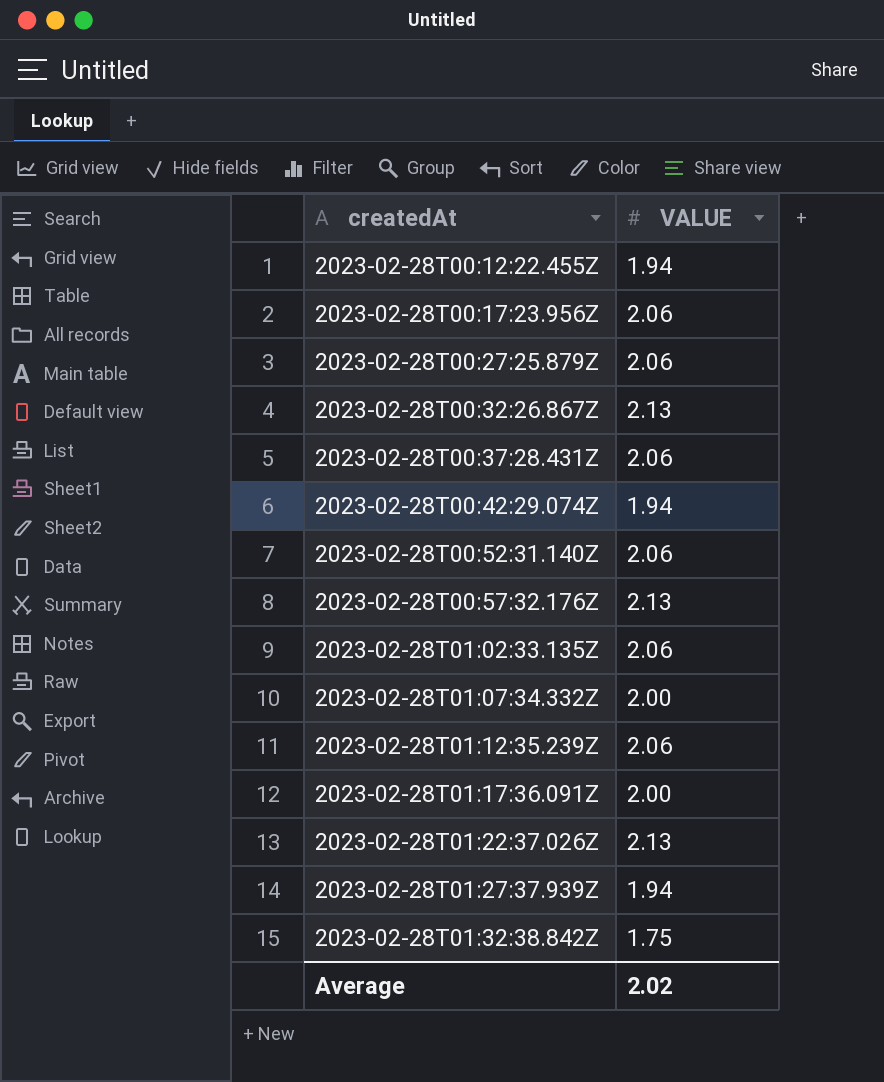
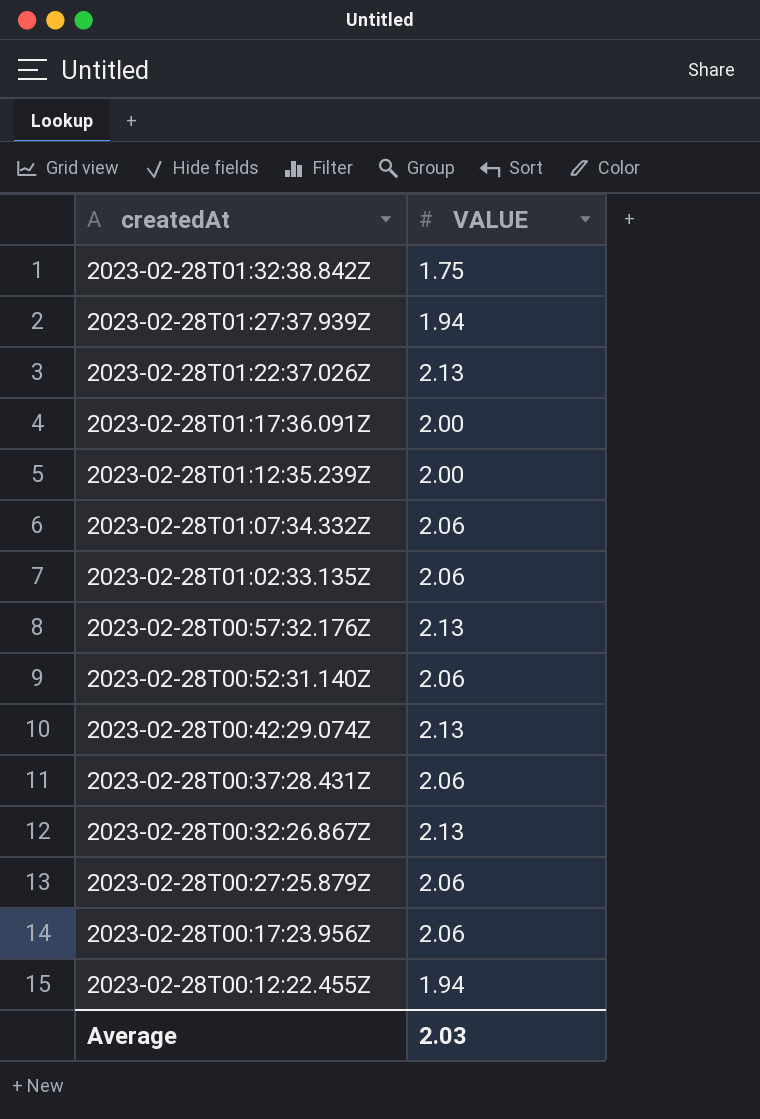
row order: createdAt ascending -> createdAt descending
2023-02-28T01:12:35.239Z | VALUE: 2.06 -> 2.00
2023-02-28T01:07:34.332Z | VALUE: 2.00 -> 2.06
2023-02-28T00:42:29.074Z | VALUE: 1.94 -> 2.13
Average | VALUE: 2.02 -> 2.03

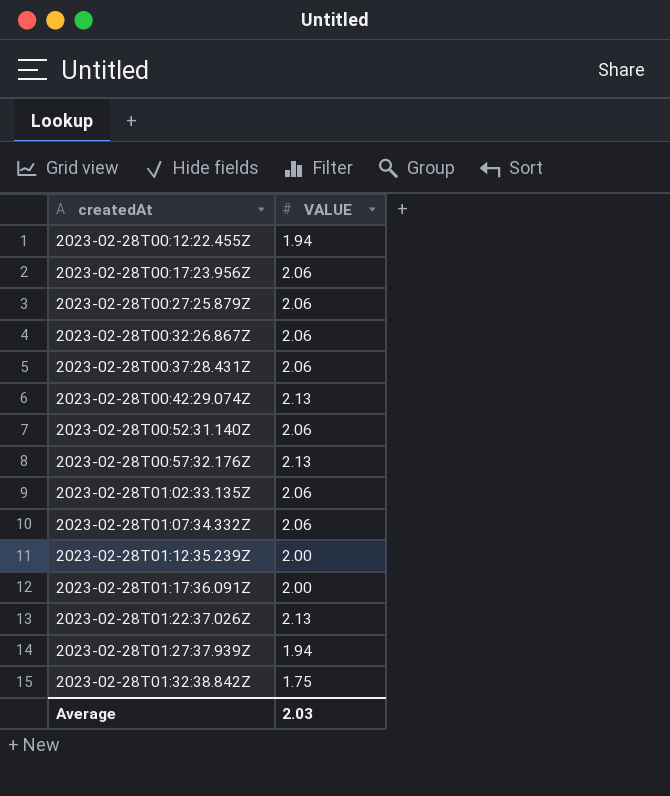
row order: createdAt descending -> createdAt ascending
2023-02-28T00:32:26.867Z | VALUE: 2.13 -> 2.06

